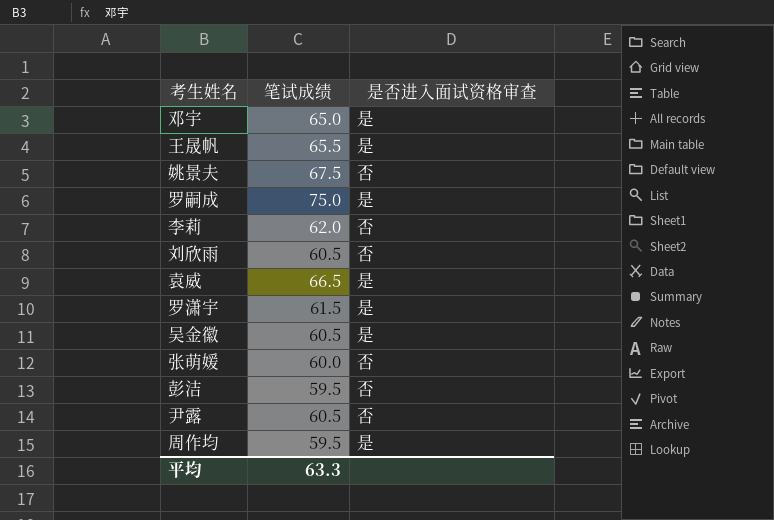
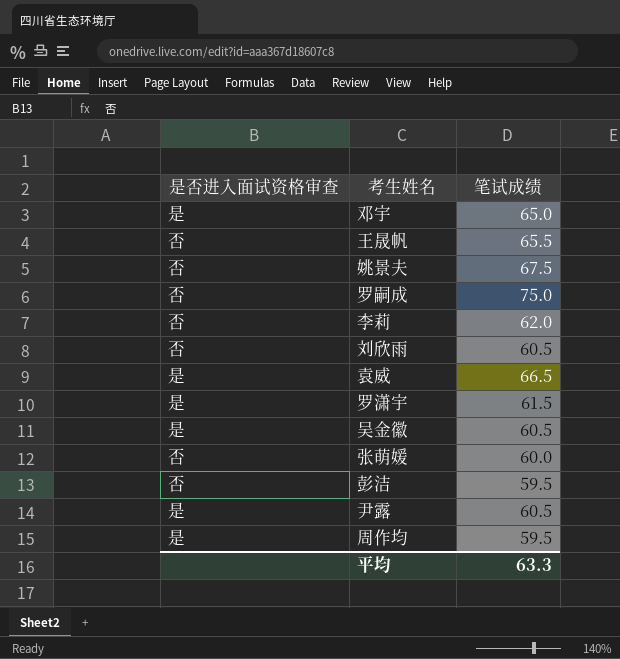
column 是否进入面试资格审查 | position: 3 -> 1
王晟帆 | 是否进入面试资格审查: 是 -> 否
罗嗣成 | 是否进入面试资格审查: 是 -> 否
尹露 | 是否进入面试资格审查: 否 -> 是

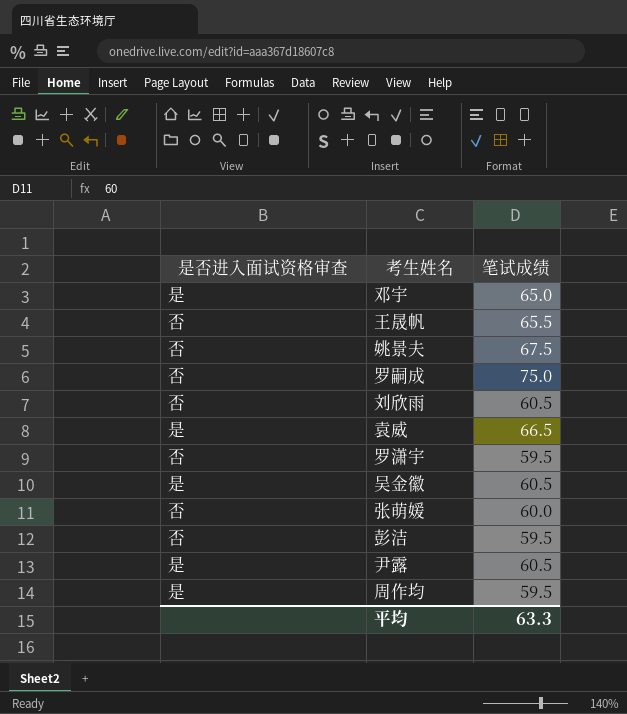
row 李莉: 否 | 62.0 -> none
罗潇宇 | 是否进入面试资格审查: 是 -> 否
罗潇宇 | 笔试成绩: 61.5 -> 59.5

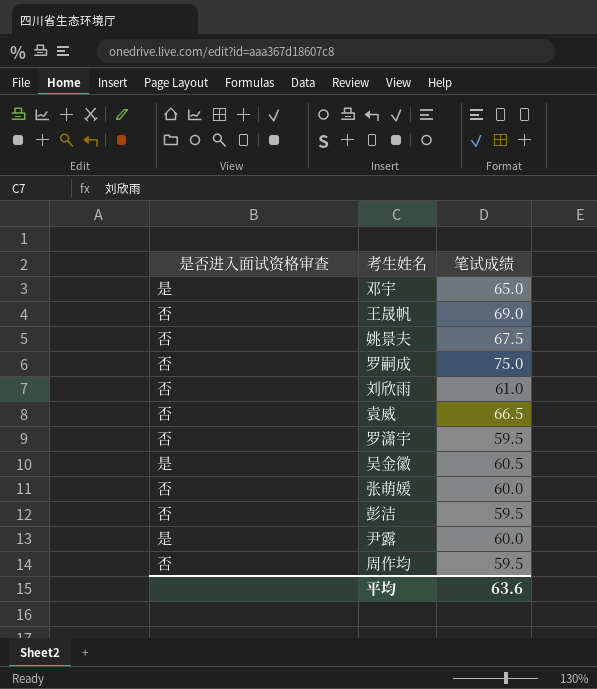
王晟帆 | 笔试成绩: 65.5 -> 69.0
刘欣雨 | 笔试成绩: 60.5 -> 61.0
袁威 | 是否进入面试资格审查: 是 -> 否
尹露 | 笔试成绩: 60.5 -> 60.0
周作均 | 是否进入面试资格审查: 是 -> 否
平均 | 笔试成绩: 63.3 -> 63.6

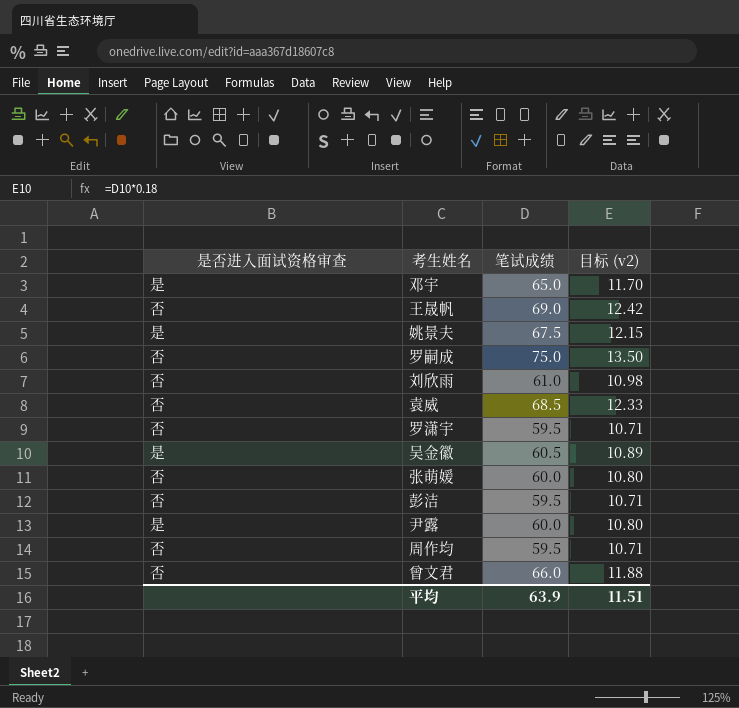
column 目标 (v2) | formula: none -> [笔试成绩] * 0.18
姚景夫 | 是否进入面试资格审查: 否 -> 是
袁威 | 笔试成绩: 66.5 -> 68.5
row 曾文君: none -> 否 | 66.0 | 11.88
平均 | 笔试成绩: 63.6 -> 63.9

